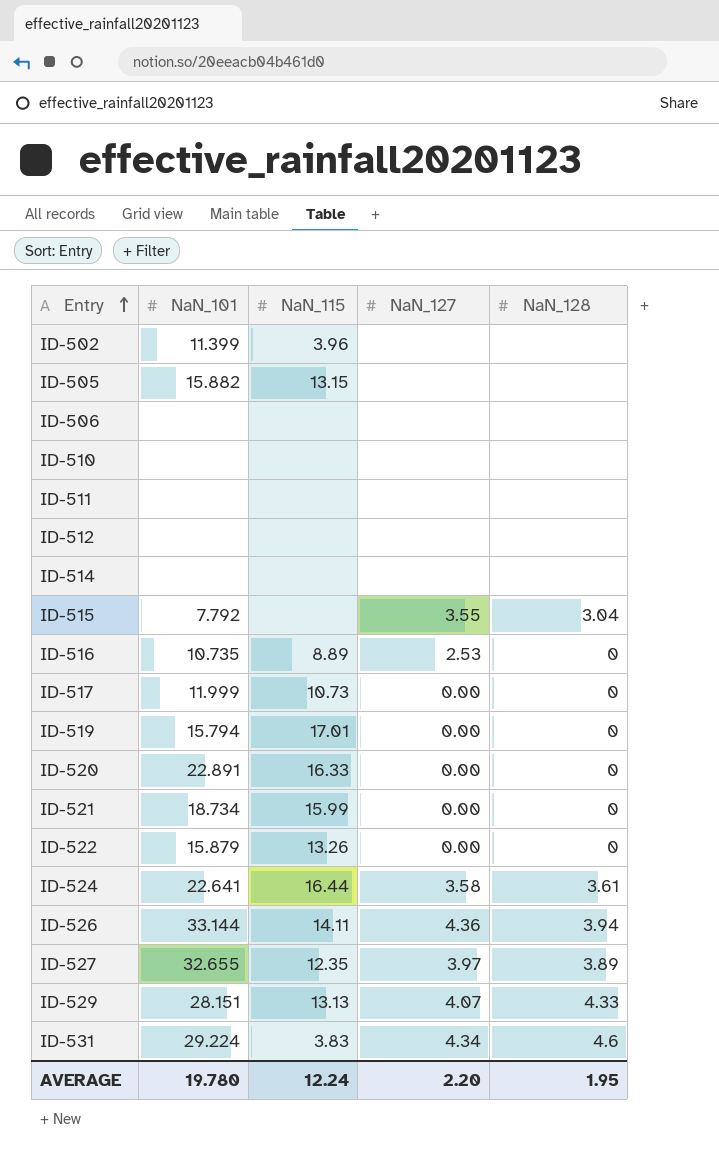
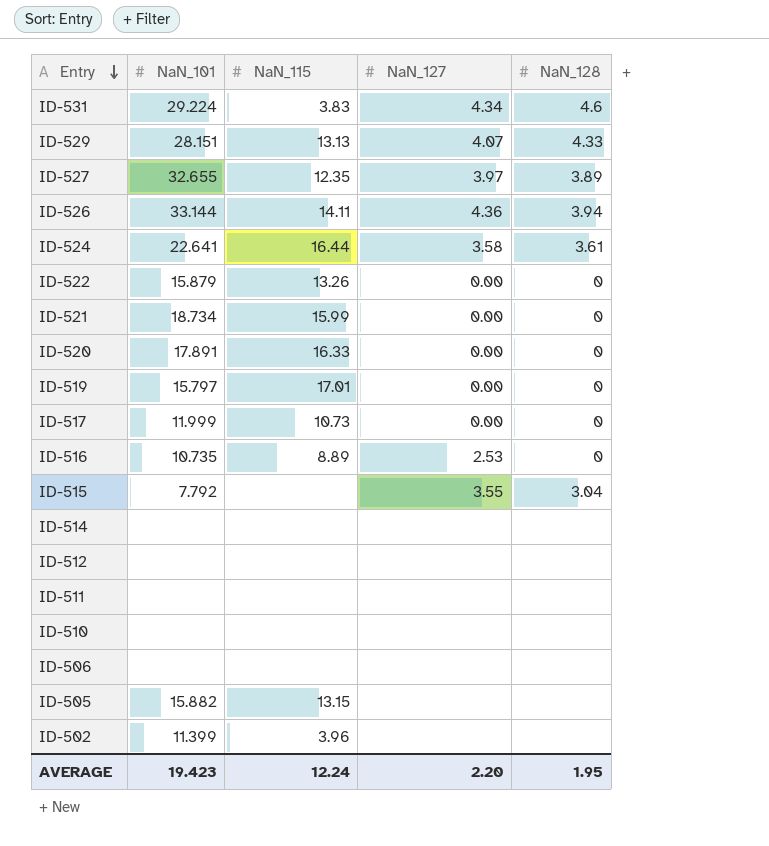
row order: Entry ascending -> Entry descending
ID-520 | NaN_101: 22.891 -> 17.891
ID-519 | NaN_101: 15.794 -> 15.797
AVERAGE | NaN_101: 19.780 -> 19.423

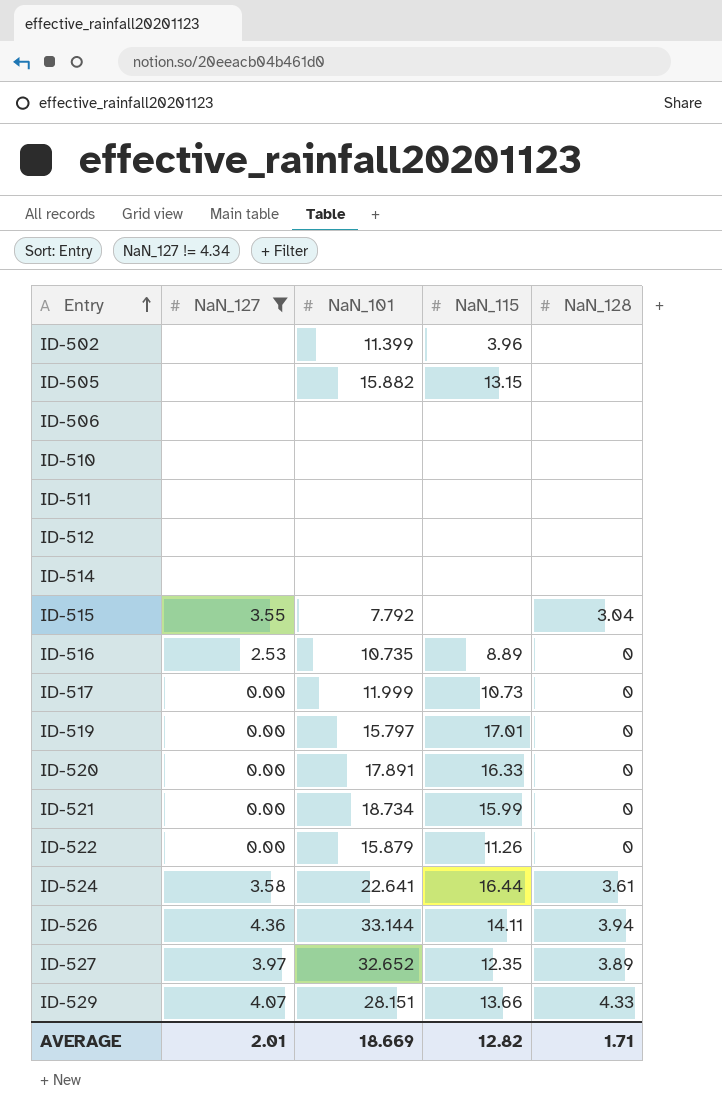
filter: none -> NaN_127 != 4.34
row order: Entry descending -> Entry ascending
column NaN_127 | position: 4 -> 2
ID-522 | NaN_115: 13.26 -> 11.26
ID-527 | NaN_101: 32.655 -> 32.652
ID-529 | NaN_115: 13.13 -> 13.66
AVERAGE | NaN_127: 2.20 -> 2.01
AVERAGE | NaN_101: 19.423 -> 18.669
AVERAGE | NaN_115: 12.24 -> 12.82
AVERAGE | NaN_128: 1.95 -> 1.71

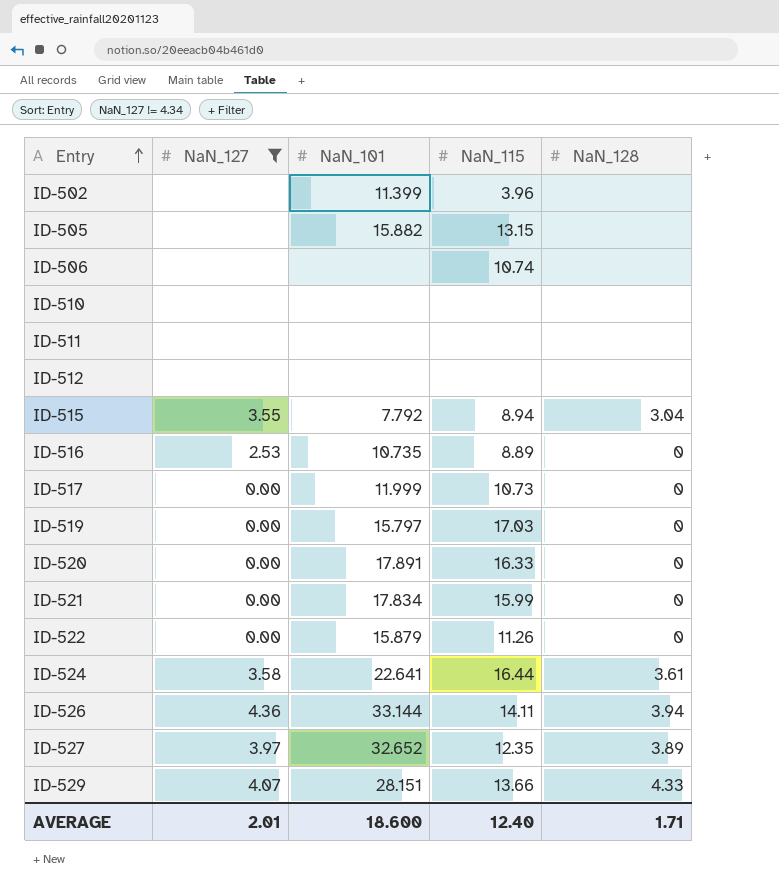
row ID-514: none | none | none | none -> none
ID-506 | NaN_115: none -> 10.74
ID-515 | NaN_115: none -> 8.94
ID-519 | NaN_115: 17.01 -> 17.03
ID-521 | NaN_101: 18.734 -> 17.834
AVERAGE | NaN_101: 18.669 -> 18.600
AVERAGE | NaN_115: 12.82 -> 12.40

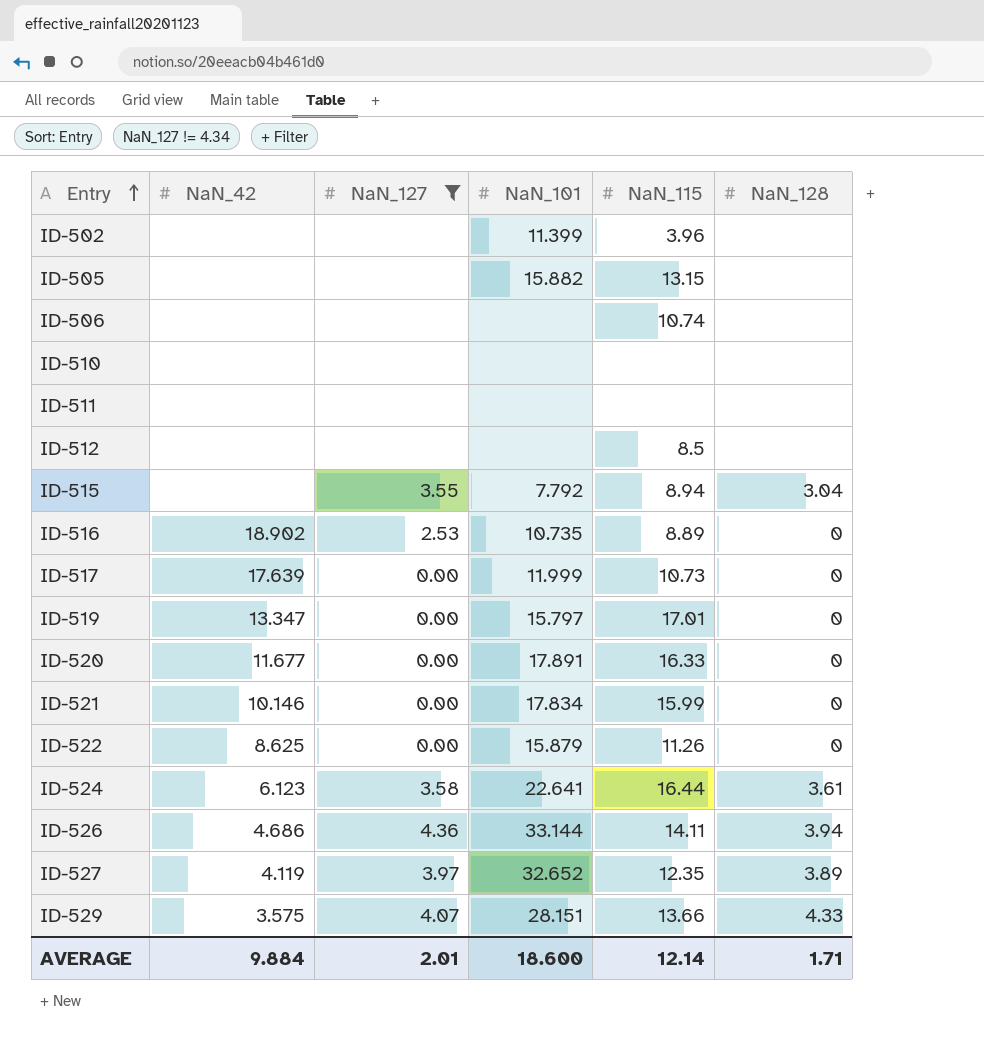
column NaN_42 | position: none -> 2
ID-512 | NaN_115: none -> 8.5
ID-519 | NaN_115: 17.03 -> 17.01
AVERAGE | NaN_115: 12.40 -> 12.14

